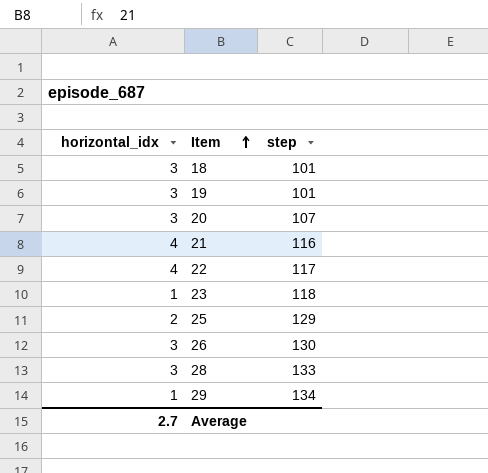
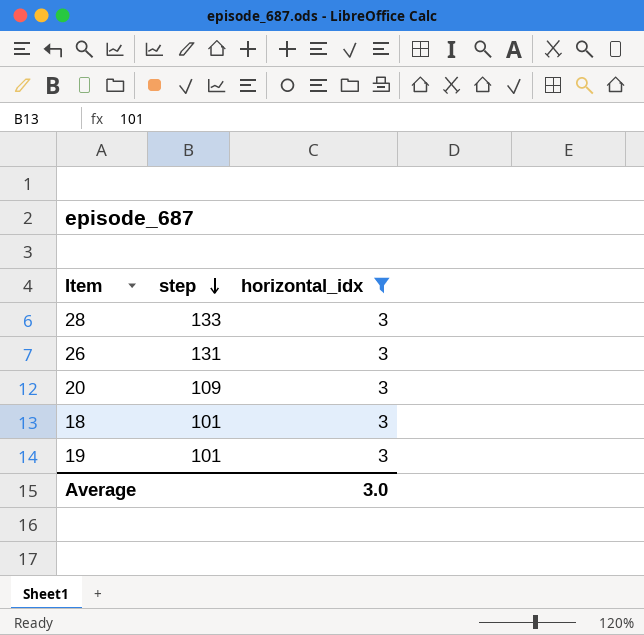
filter: none -> horizontal_idx = 3
row order: Item ascending -> step descending
column horizontal_idx | position: 1 -> 3
26 | step: 130 -> 131
20 | step: 107 -> 109
Average | horizontal_idx: 2.7 -> 3.0

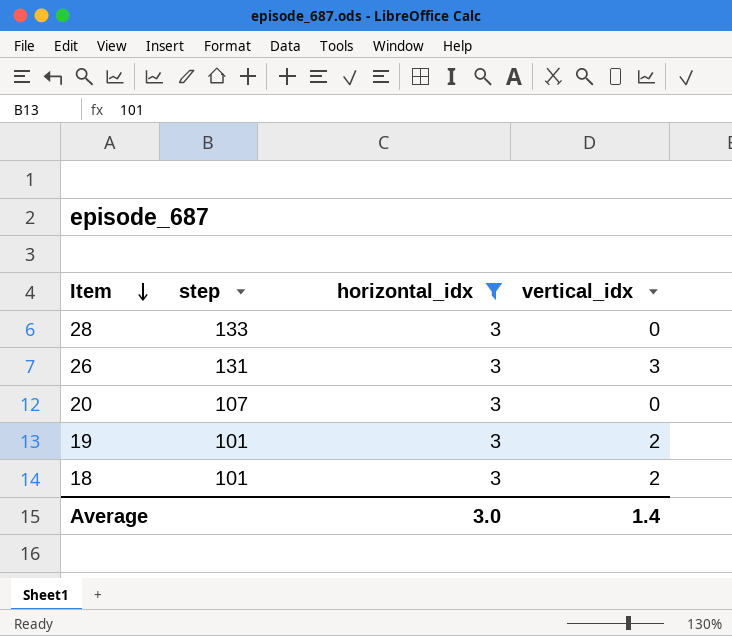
row order: step descending -> Item descending
column vertical_idx | position: none -> 4
20 | step: 109 -> 107

